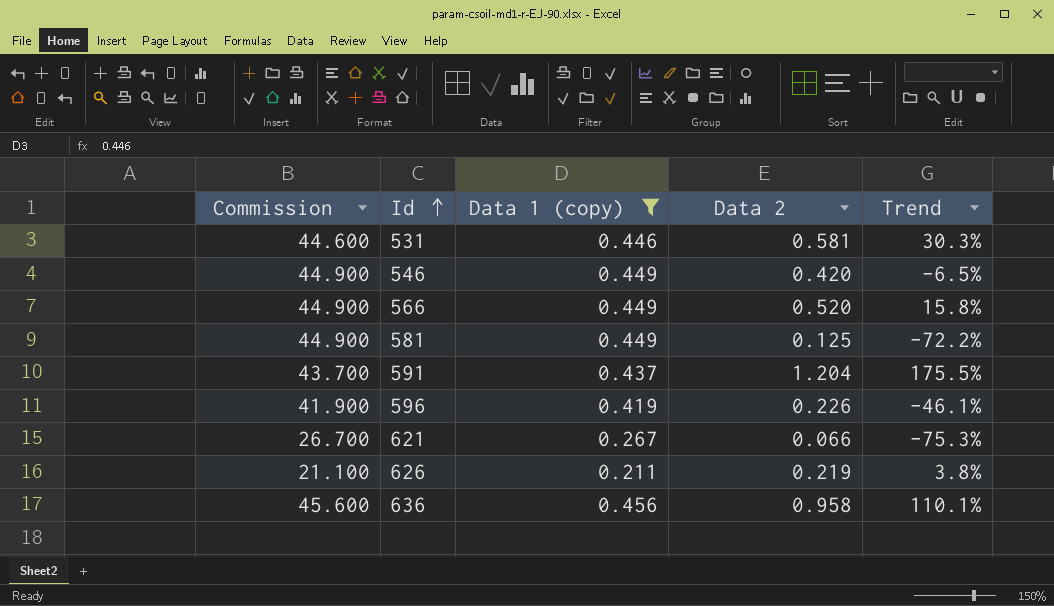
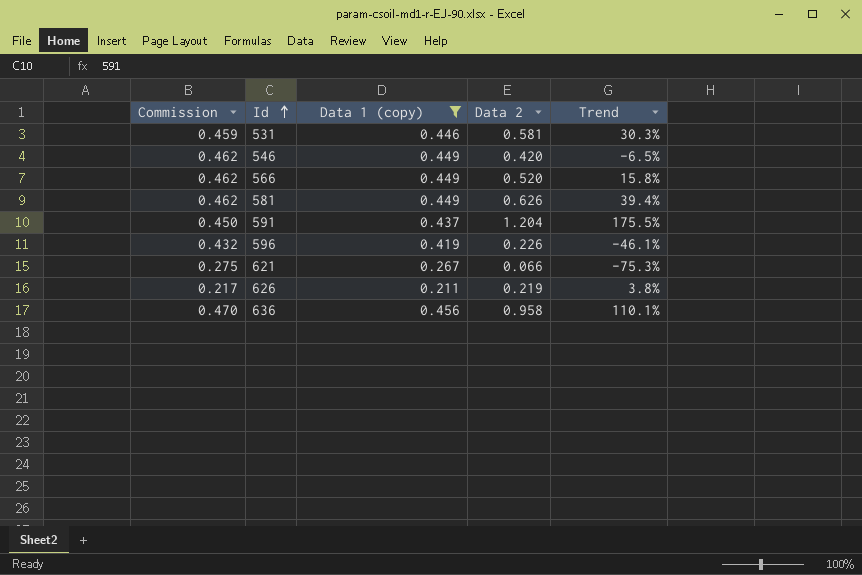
column Commission | formula: [Data 1 (copy)] * 100 -> [Data 1 (copy)] * 1.03
581 | Data 2: 0.125 -> 0.626
581 | Trend: -72.2% -> 39.4%

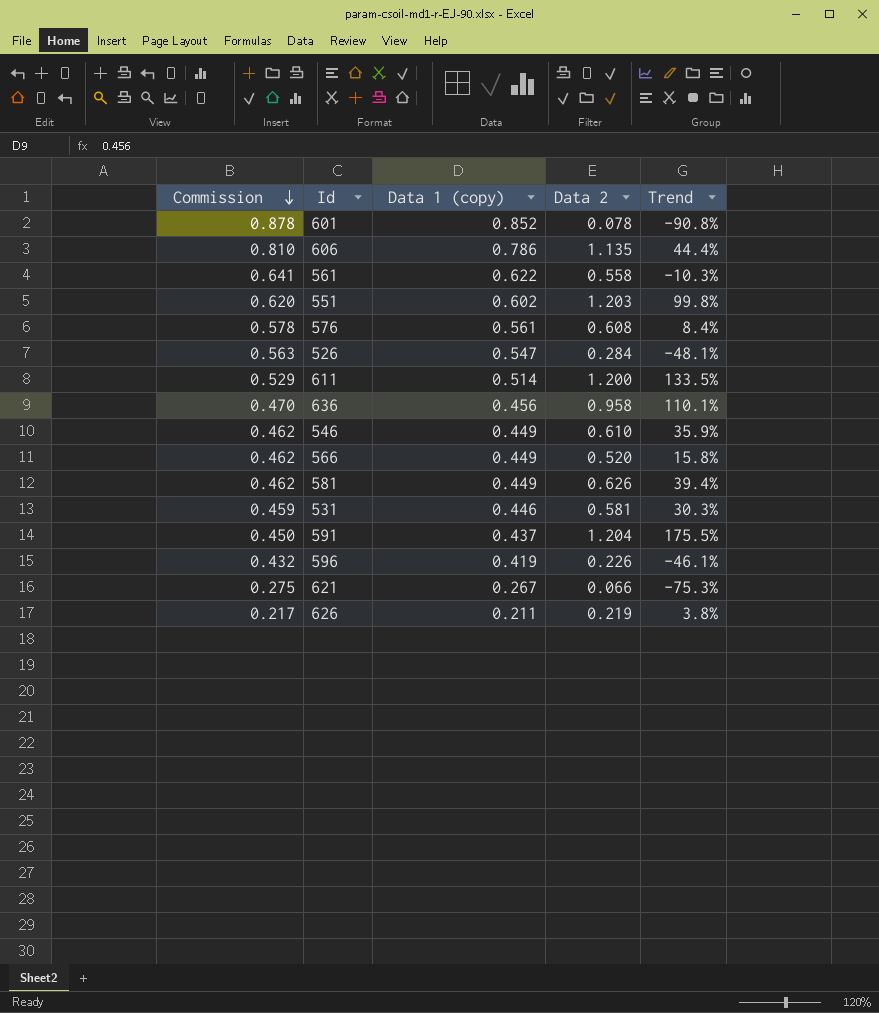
filter: Data 1 (copy) <= 0.456 -> none
row order: Id ascending -> Commission descending
546 | Data 2: 0.420 -> 0.610
546 | Trend: -6.5% -> 35.9%

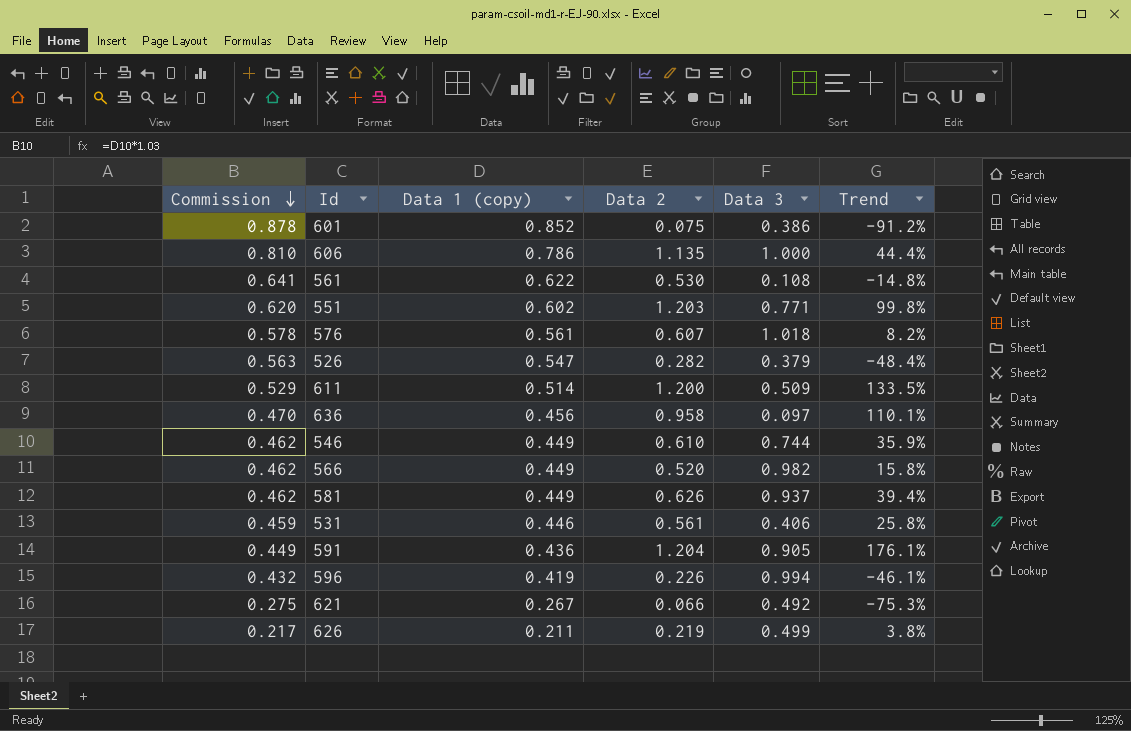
column Data 3 | position: none -> 5
601 | Data 2: 0.078 -> 0.075
601 | Trend: -90.8% -> -91.2%
561 | Data 2: 0.558 -> 0.530
561 | Trend: -10.3% -> -14.8%
576 | Data 2: 0.608 -> 0.607
576 | Trend: 8.4% -> 8.2%
526 | Data 2: 0.284 -> 0.282
526 | Trend: -48.1% -> -48.4%
531 | Data 2: 0.581 -> 0.561
531 | Trend: 30.3% -> 25.8%
591 | Commission: 0.450 -> 0.449
591 | Data 1 (copy): 0.437 -> 0.436
591 | Trend: 175.5% -> 176.1%

